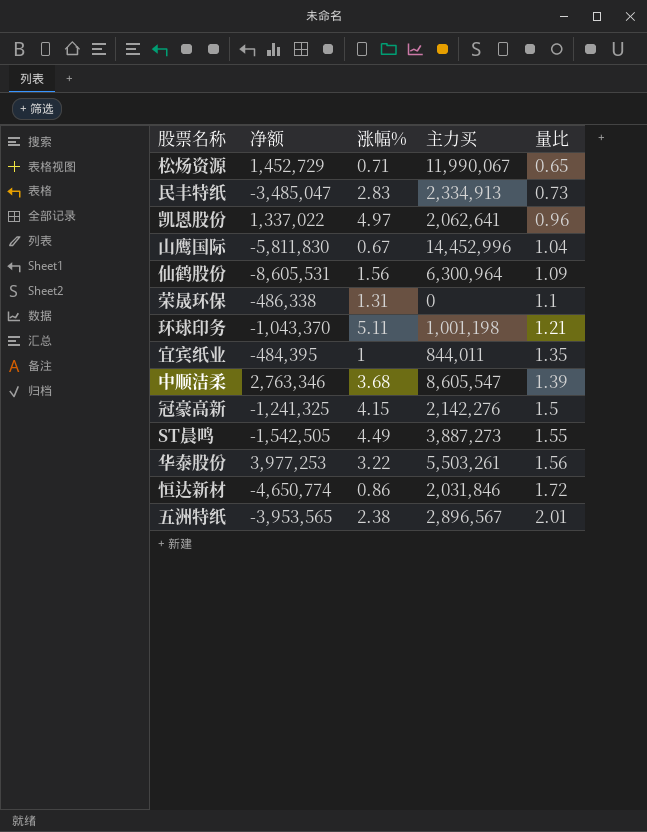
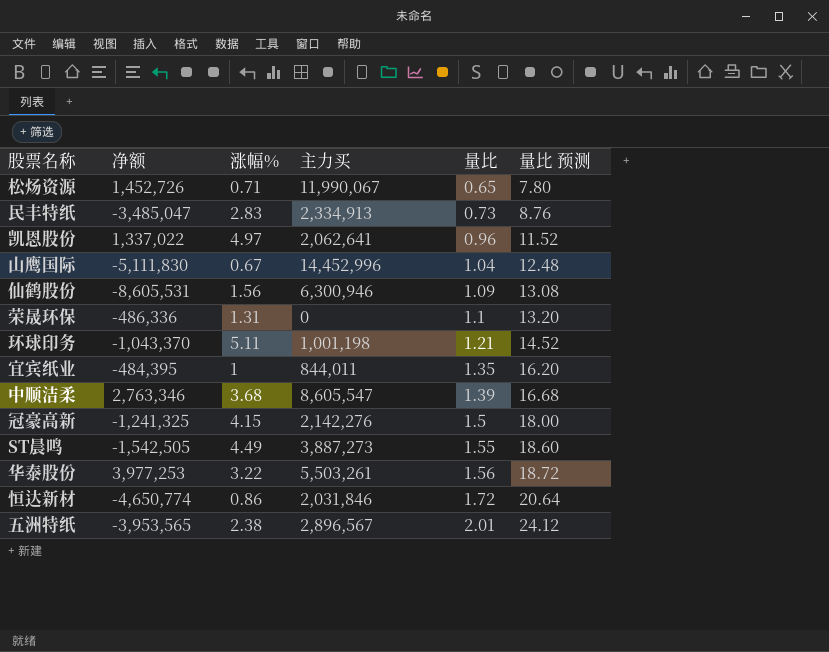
column 量比 预测 | formula: none -> [量比] * 12
松炀资源 | 净额: 1,452,729 -> 1,452,726
山鹰国际 | 净额: -5,811,830 -> -5,111,830
仙鹤股份 | 主力买: 6,300,964 -> 6,300,946
荣晟环保 | 净额: -486,338 -> -486,336

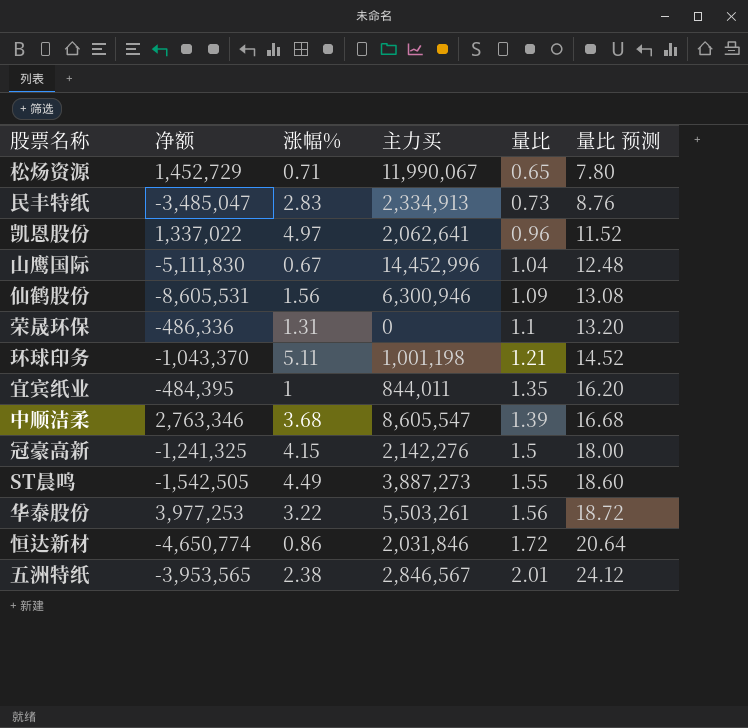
松炀资源 | 净额: 1,452,726 -> 1,452,729
五洲特纸 | 主力买: 2,896,567 -> 2,846,567

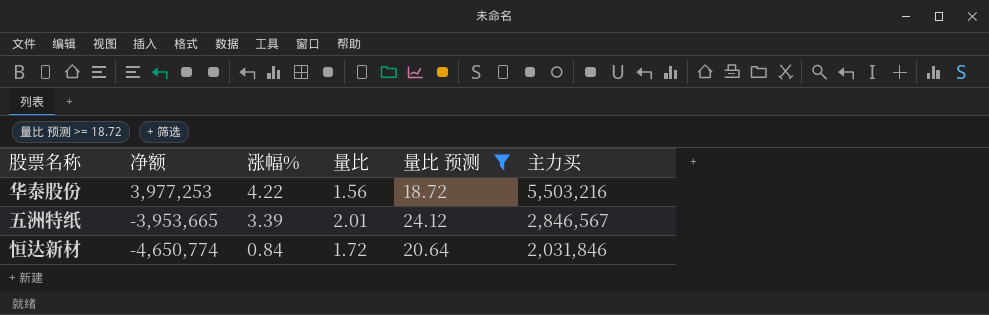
filter: none -> 量比 预测 >= 18.72
row order: 量比 ascending -> 净额 descending
column 主力买 | position: 4 -> 6
华泰股份 | 涨幅%: 3.22 -> 4.22
华泰股份 | 主力买: 5,503,261 -> 5,503,216
五洲特纸 | 净额: -3,953,565 -> -3,953,665
五洲特纸 | 涨幅%: 2.38 -> 3.39
恒达新材 | 涨幅%: 0.86 -> 0.84

